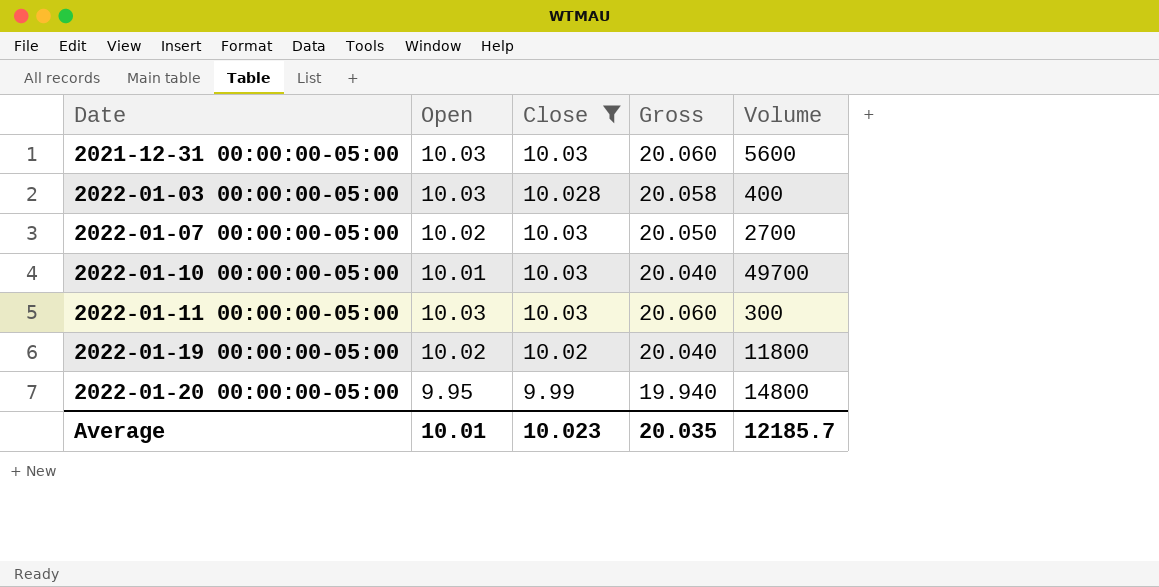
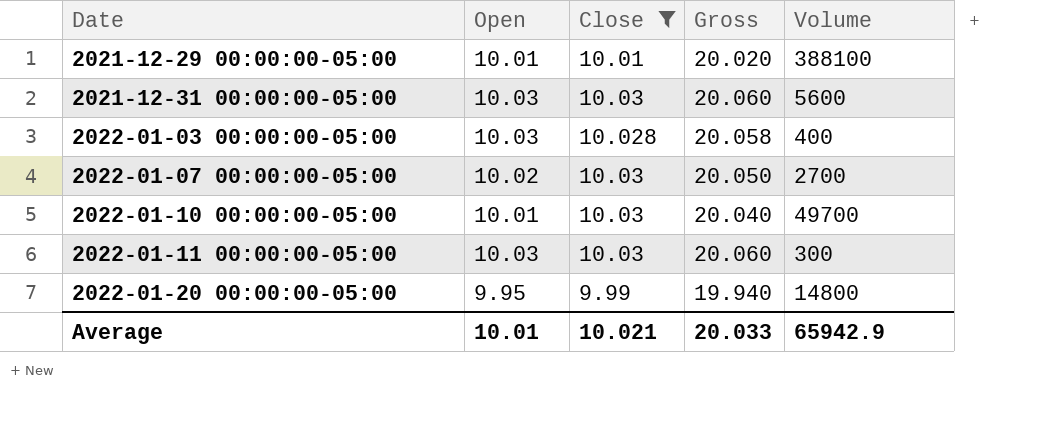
row 2022-01-19 00:00:00-05:00: 10.02 | 10.02 | 20.040 | 11800 -> none
row 2021-12-29 00:00:00-05:00: none -> 10.01 | 10.01 | 20.020 | 388100
Average | Close: 10.023 -> 10.021
Average | Gross: 20.035 -> 20.033
Average | Volume: 12185.7 -> 65942.9

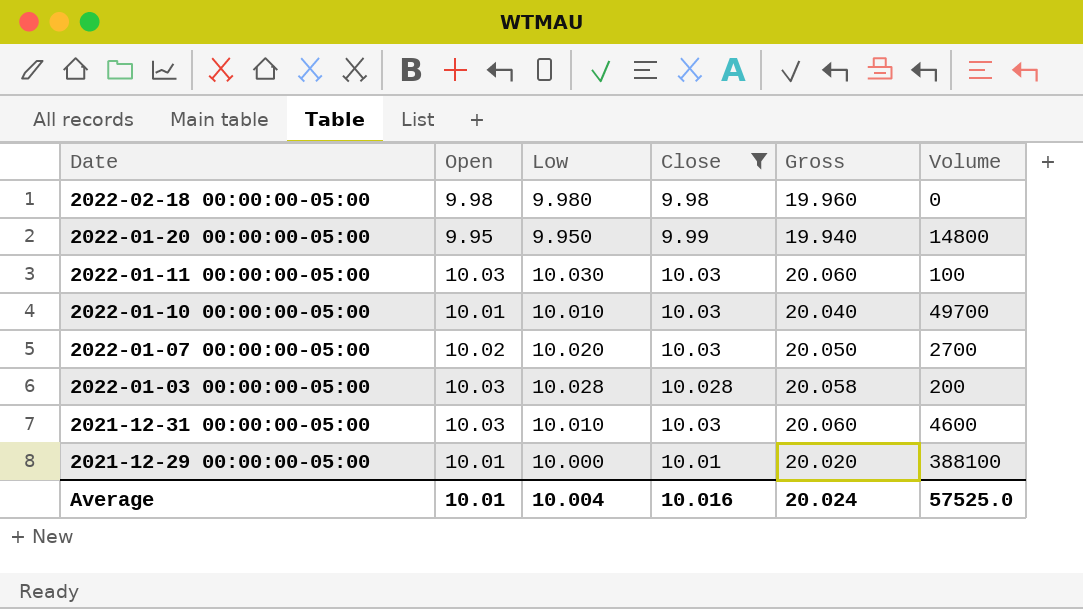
row order: Date ascending -> Date descending
column Low | position: none -> 3
row 2022-02-18 00:00:00-05:00: none -> 9.98 | 9.980 | 9.98 | 19.960 | 0
2022-01-11 00:00:00-05:00 | Volume: 300 -> 100
2022-01-03 00:00:00-05:00 | Volume: 400 -> 200
2021-12-31 00:00:00-05:00 | Volume: 5600 -> 4600
Average | Close: 10.021 -> 10.016
Average | Gross: 20.033 -> 20.024
Average | Volume: 65942.9 -> 57525.0

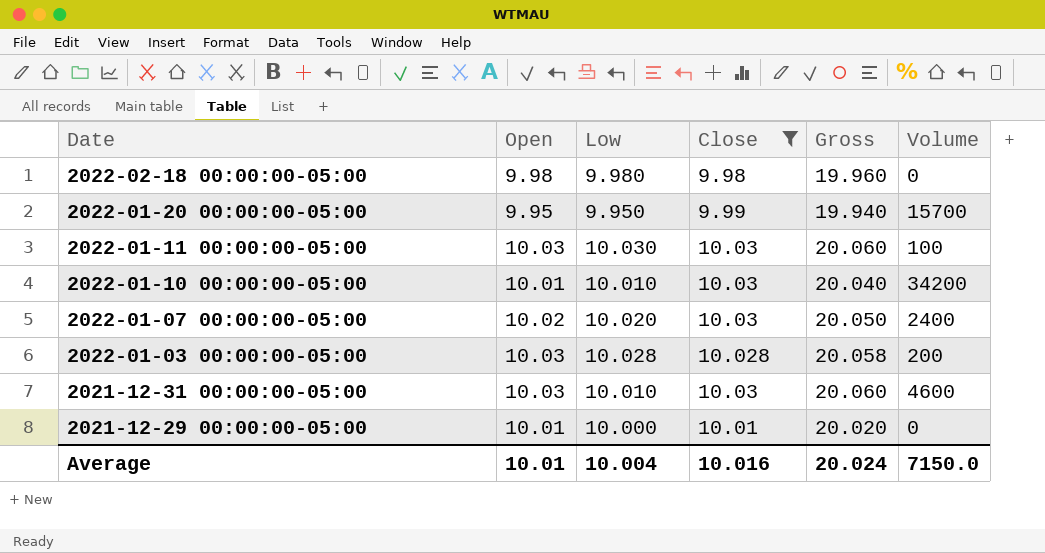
2022-01-20 00:00:00-05:00 | Volume: 14800 -> 15700
2022-01-10 00:00:00-05:00 | Volume: 49700 -> 34200
2022-01-07 00:00:00-05:00 | Volume: 2700 -> 2400
2021-12-29 00:00:00-05:00 | Volume: 388100 -> 0
Average | Volume: 57525.0 -> 7150.0

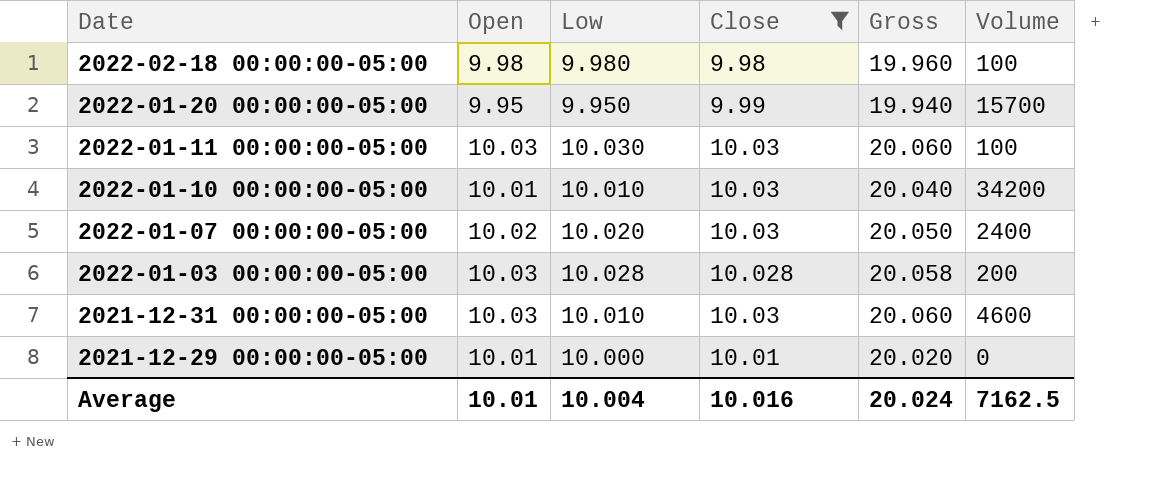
2022-02-18 00:00:00-05:00 | Volume: 0 -> 100
Average | Volume: 7150.0 -> 7162.5

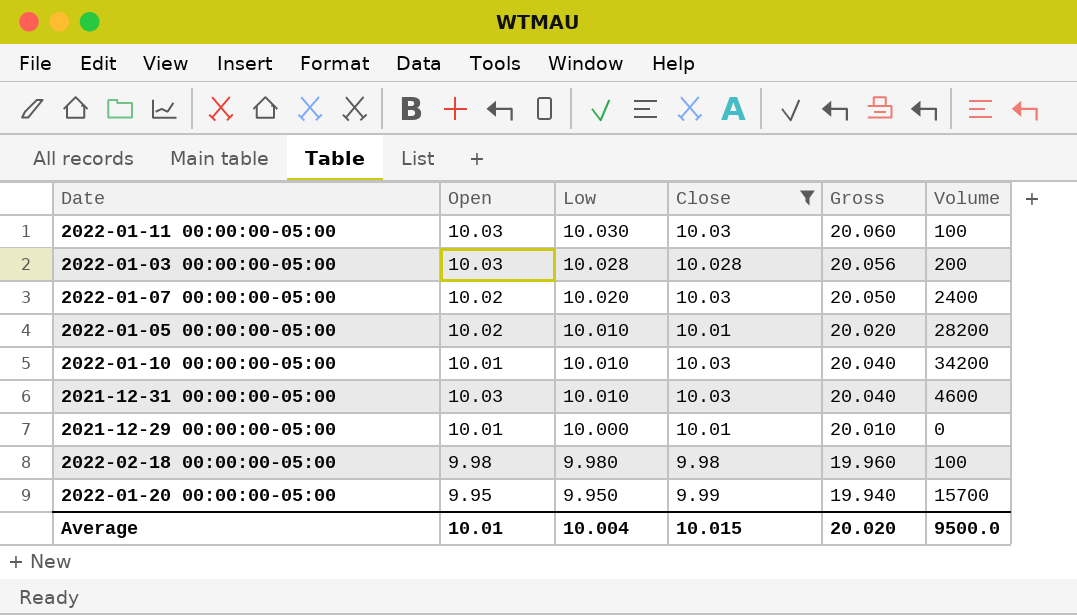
row order: Date descending -> Low descending
column Gross | formula: [Open] + [Close] -> [Low] + [Close]
row 2022-01-05 00:00:00-05:00: none -> 10.02 | 10.010 | 10.01 | 20.020 | 28200
Average | Close: 10.016 -> 10.015
Average | Gross: 20.024 -> 20.020
Average | Volume: 7162.5 -> 9500.0

